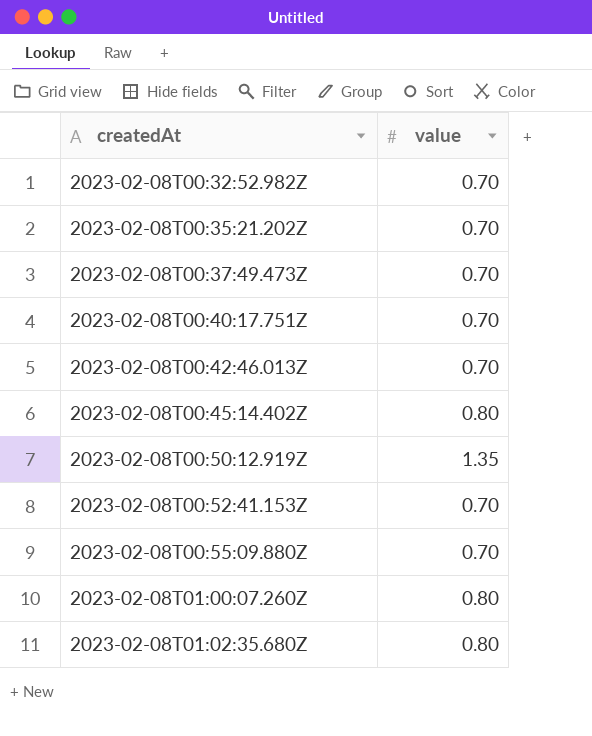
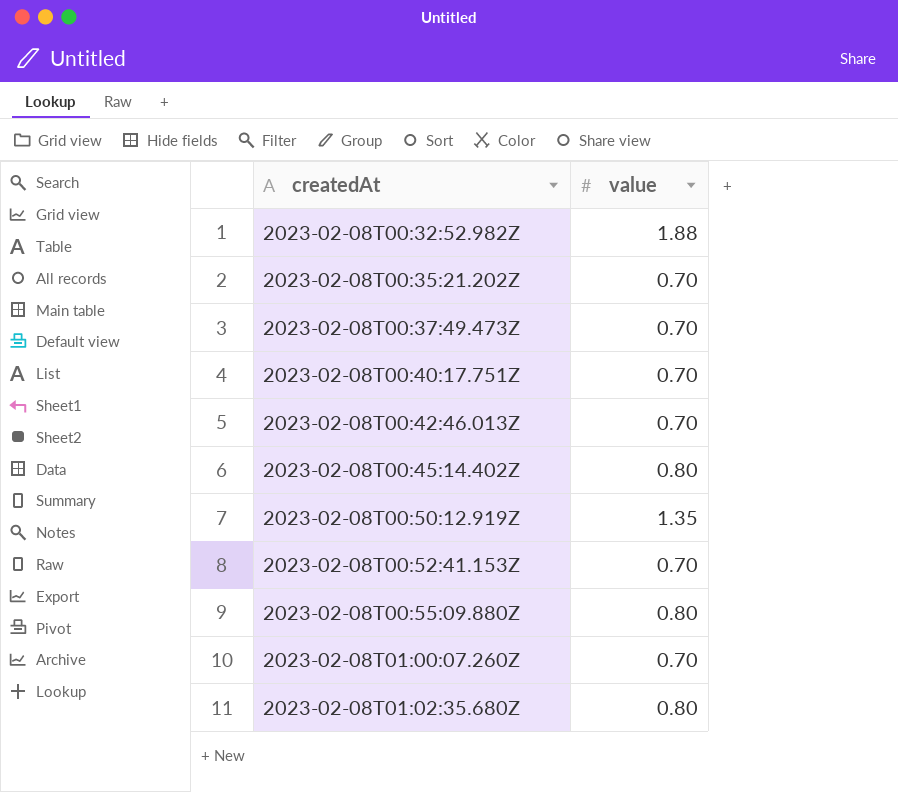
2023-02-08T00:32:52.982Z | value: 0.70 -> 1.88
2023-02-08T00:55:09.880Z | value: 0.70 -> 0.80
2023-02-08T01:00:07.260Z | value: 0.80 -> 0.70

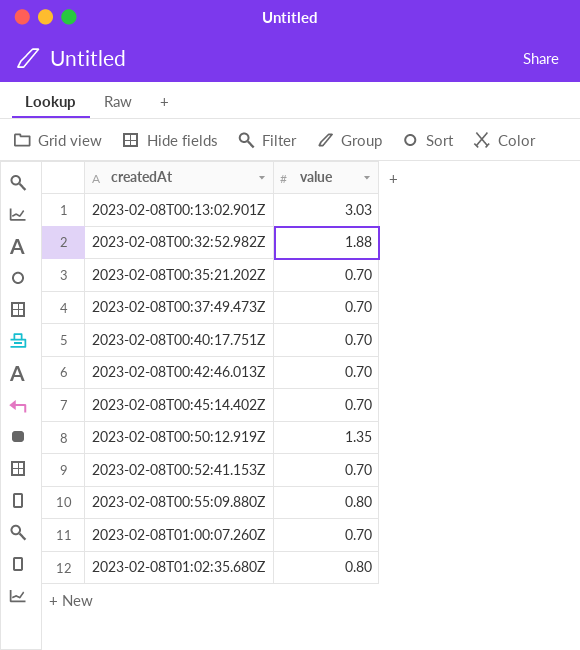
row 2023-02-08T00:13:02.901Z: none -> 3.03
2023-02-08T00:45:14.402Z | value: 0.80 -> 0.70

